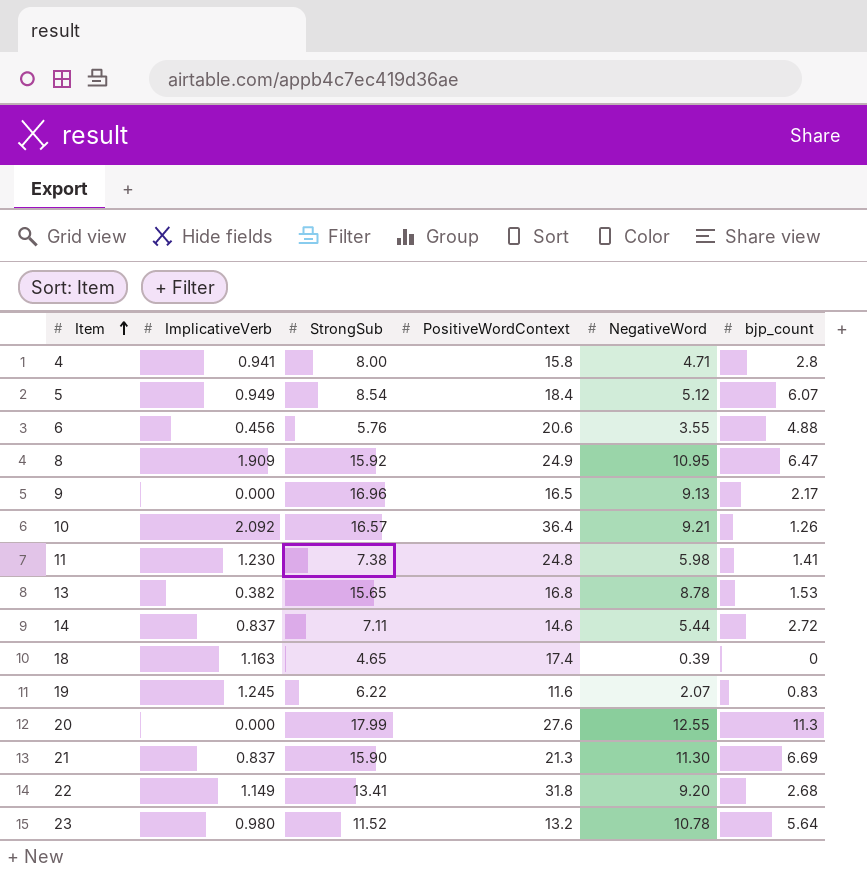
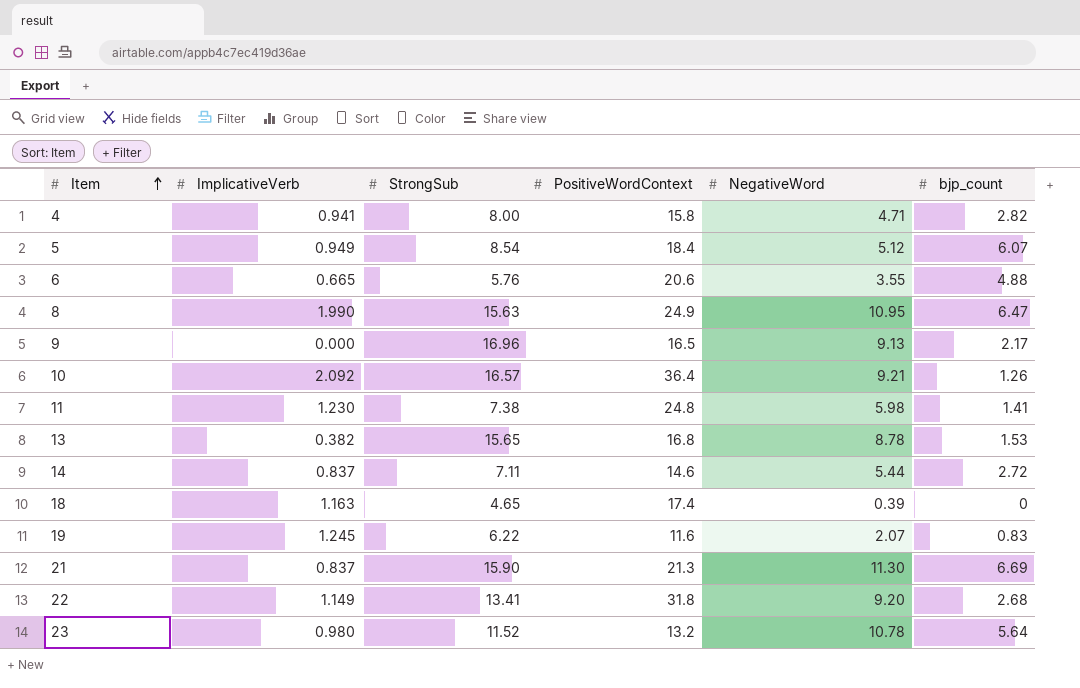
row 20: 0.000 | 17.99 | 27.6 | 12.55 | 11.3 -> none
4 | bjp_count: 2.8 -> 2.82
6 | ImplicativeVerb: 0.456 -> 0.665
8 | ImplicativeVerb: 1.909 -> 1.990
8 | StrongSub: 15.92 -> 15.63

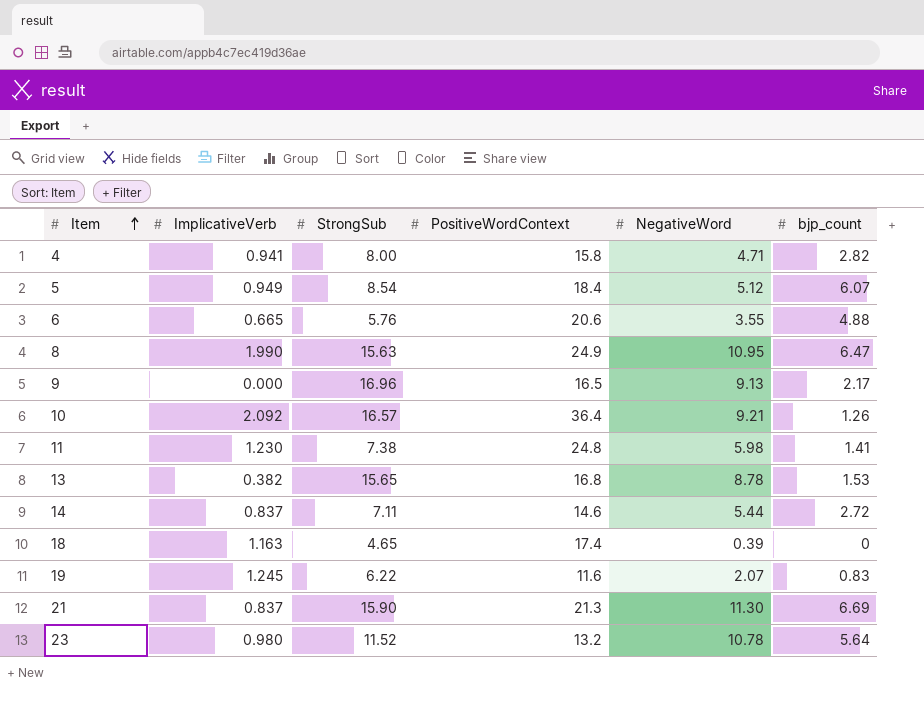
row 22: 1.149 | 13.41 | 31.8 | 9.20 | 2.68 -> none

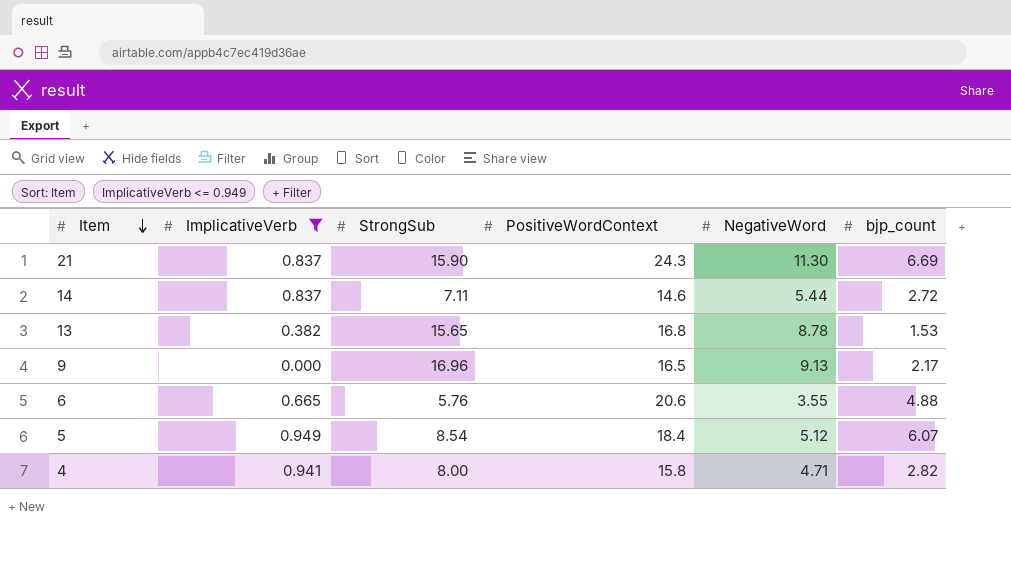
filter: none -> ImplicativeVerb <= 0.949
row order: Item ascending -> Item descending
21 | PositiveWordContext: 21.3 -> 24.3

